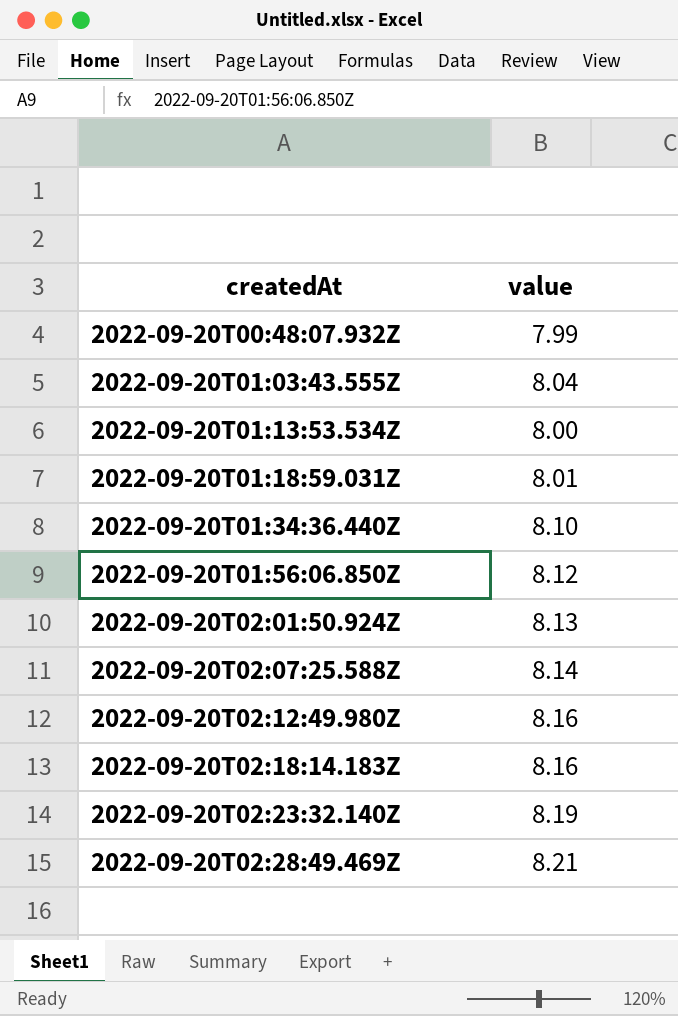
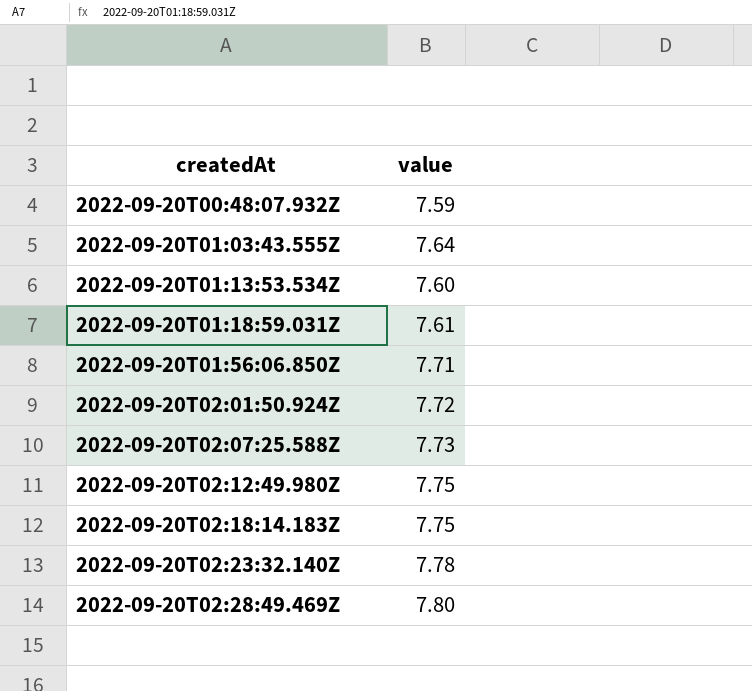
row 2022-09-20T01:34:36.440Z: 8.10 -> none
2022-09-20T00:48:07.932Z | value: 7.99 -> 7.59
2022-09-20T01:03:43.555Z | value: 8.04 -> 7.64
2022-09-20T01:13:53.534Z | value: 8.00 -> 7.60
2022-09-20T01:18:59.031Z | value: 8.01 -> 7.61
2022-09-20T01:56:06.850Z | value: 8.12 -> 7.71
2022-09-20T02:01:50.924Z | value: 8.13 -> 7.72
2022-09-20T02:07:25.588Z | value: 8.14 -> 7.73
2022-09-20T02:12:49.980Z | value: 8.16 -> 7.75
2022-09-20T02:18:14.183Z | value: 8.16 -> 7.75
2022-09-20T02:23:32.140Z | value: 8.19 -> 7.78
2022-09-20T02:28:49.469Z | value: 8.21 -> 7.80

